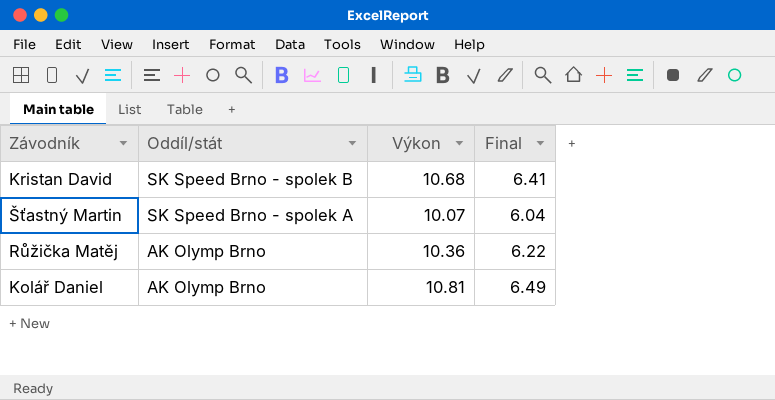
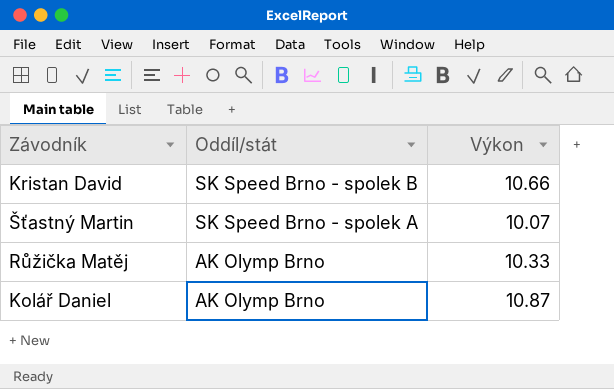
column Final | formula: [Výkon] * 0.6 -> none
Kristan David | Výkon: 10.68 -> 10.66
Růžička Matěj | Výkon: 10.36 -> 10.33
Kolář Daniel | Výkon: 10.81 -> 10.87

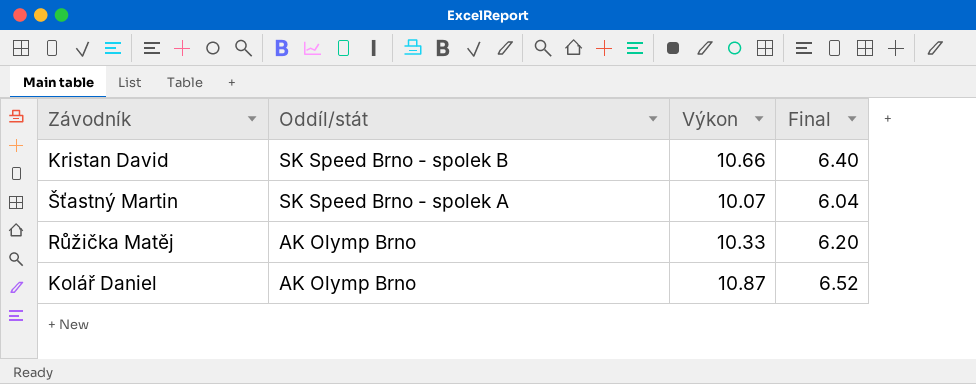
column Final | formula: none -> [Výkon] * 0.6

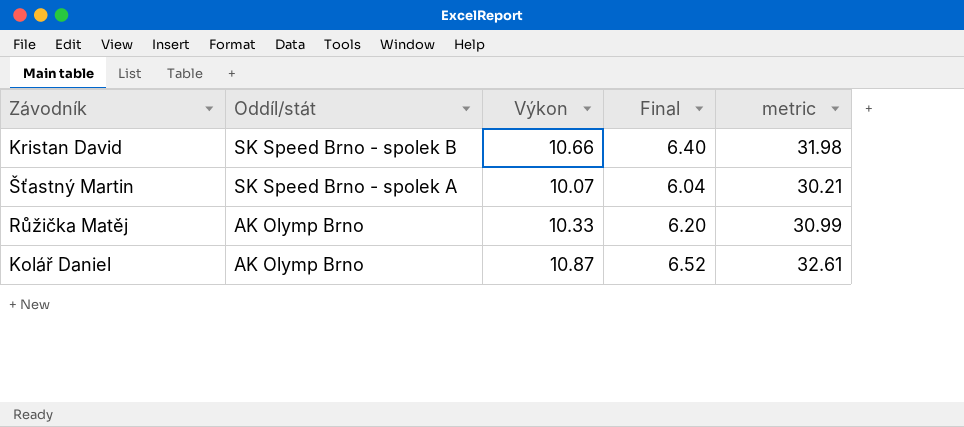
column metric | formula: none -> [Výkon] * 3

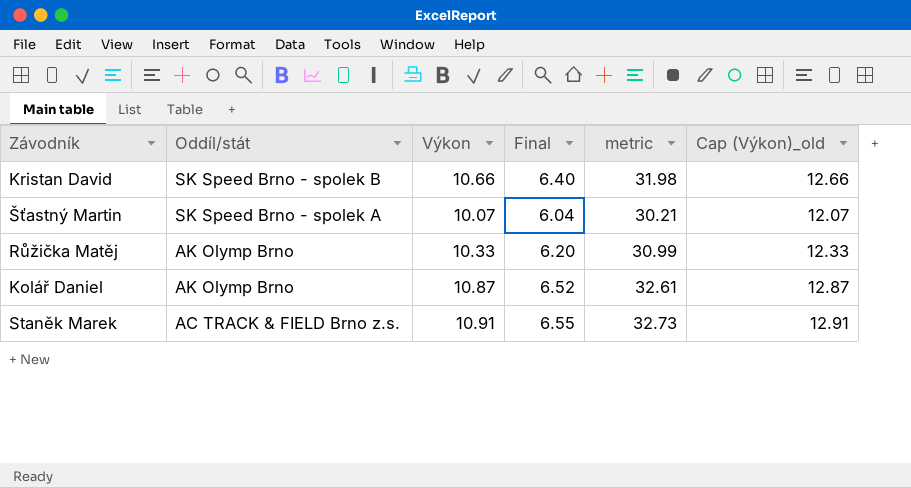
column Cap (Výkon)_old | formula: none -> [Výkon] + 2
row Staněk Marek: none -> AC TRACK & FIELD Brno z.s. | 10.91 | 6.55 | 32.73 | 12.91

